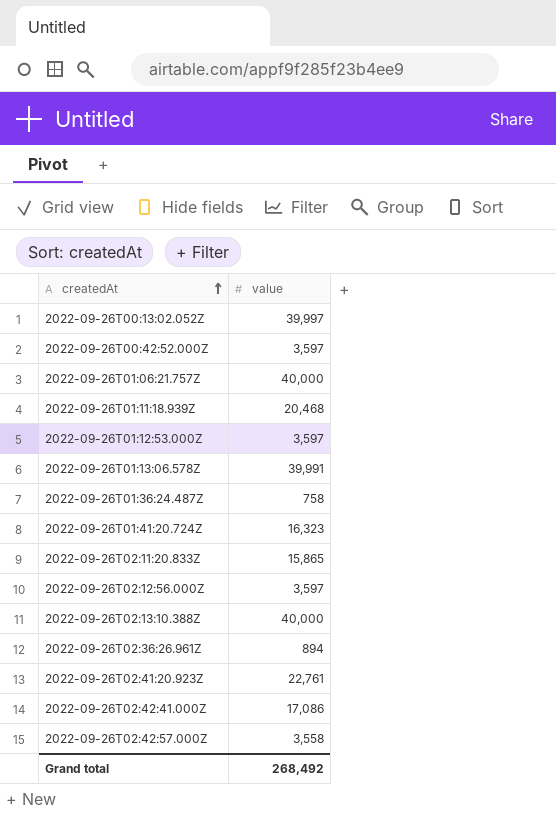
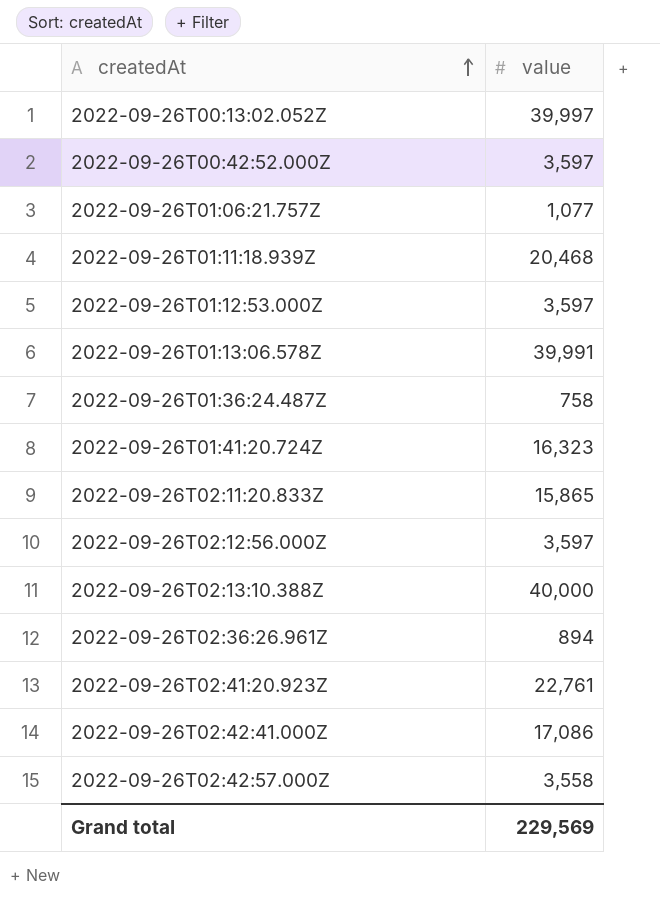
2022-09-26T01:06:21.757Z | value: 40,000 -> 1,077
Grand total | value: 268,492 -> 229,569

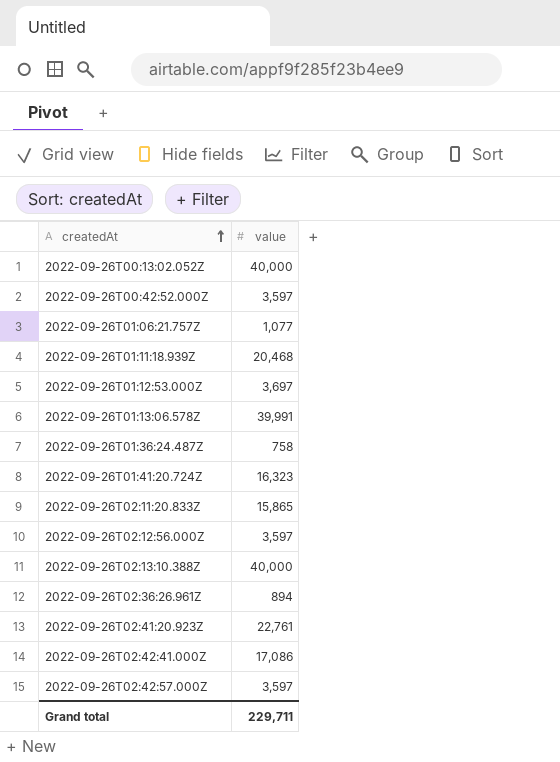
2022-09-26T00:13:02.052Z | value: 39,997 -> 40,000
2022-09-26T01:12:53.000Z | value: 3,597 -> 3,697
2022-09-26T02:42:57.000Z | value: 3,558 -> 3,597
Grand total | value: 229,569 -> 229,711

